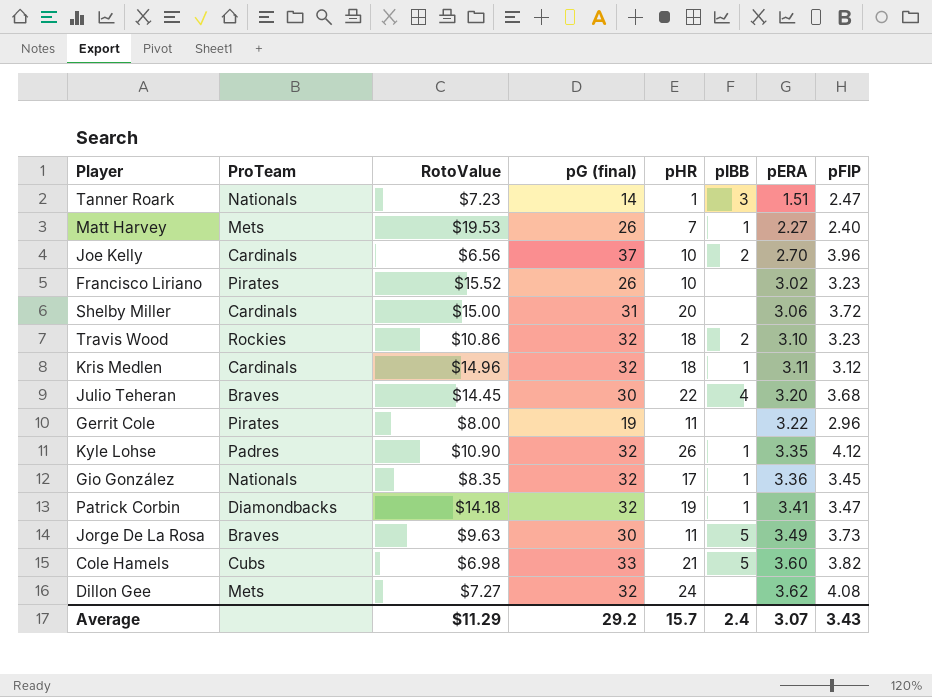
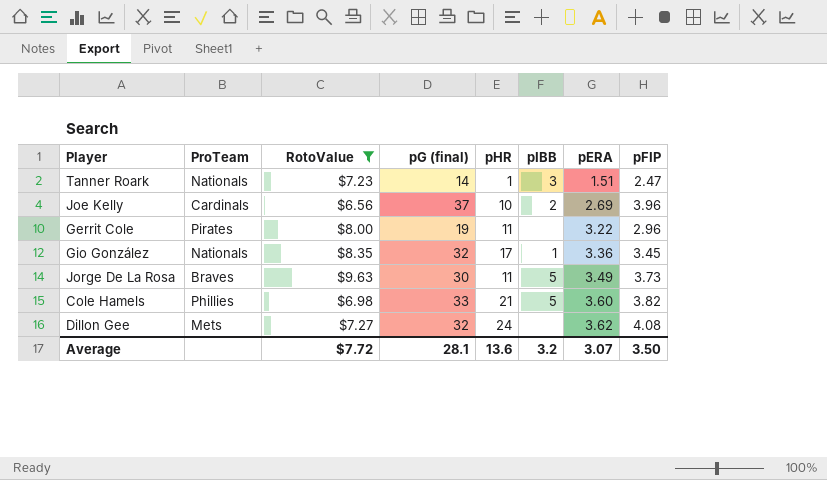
filter: none -> RotoValue <= $9.63
Joe Kelly | pERA: 2.70 -> 2.69
Cole Hamels | ProTeam: Cubs -> Phillies
Average | RotoValue: $11.29 -> $7.72
Average | pG (final): 29.2 -> 28.1
Average | pHR: 15.7 -> 13.6
Average | pIBB: 2.4 -> 3.2
Average | pFIP: 3.43 -> 3.50

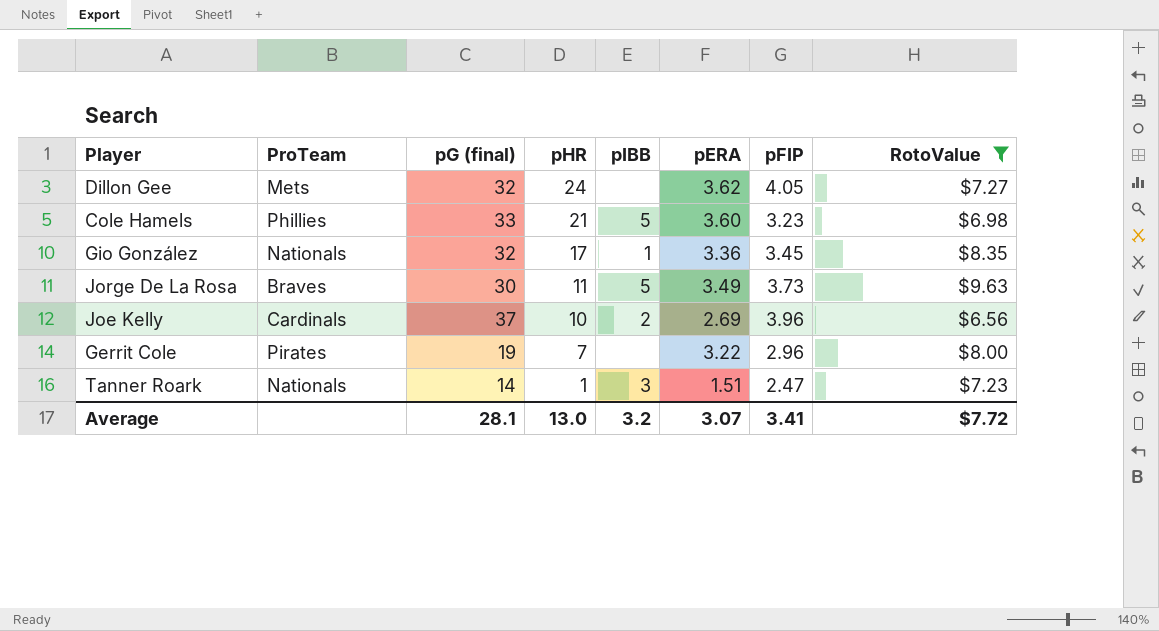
row order: pERA ascending -> pHR descending
column RotoValue | position: 3 -> 8
Dillon Gee | pFIP: 4.08 -> 4.05
Cole Hamels | pFIP: 3.82 -> 3.23
Gerrit Cole | pHR: 11 -> 7
Average | pHR: 13.6 -> 13.0
Average | pFIP: 3.50 -> 3.41

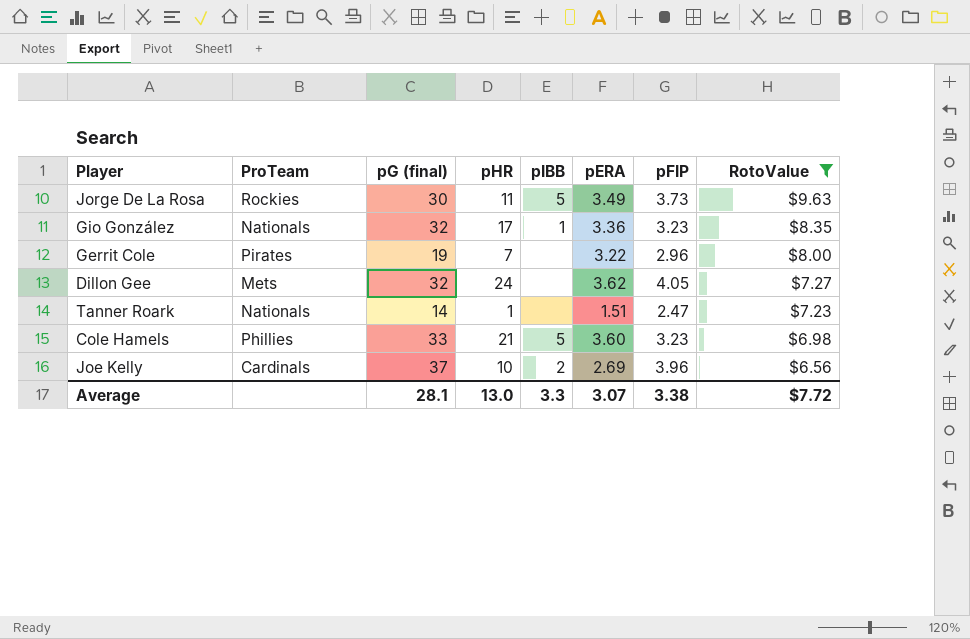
row order: pHR descending -> RotoValue descending
Jorge De La Rosa | ProTeam: Braves -> Rockies
Gio González | pFIP: 3.45 -> 3.23
Tanner Roark | pIBB: 3 -> none
Average | pIBB: 3.2 -> 3.3
Average | pFIP: 3.41 -> 3.38

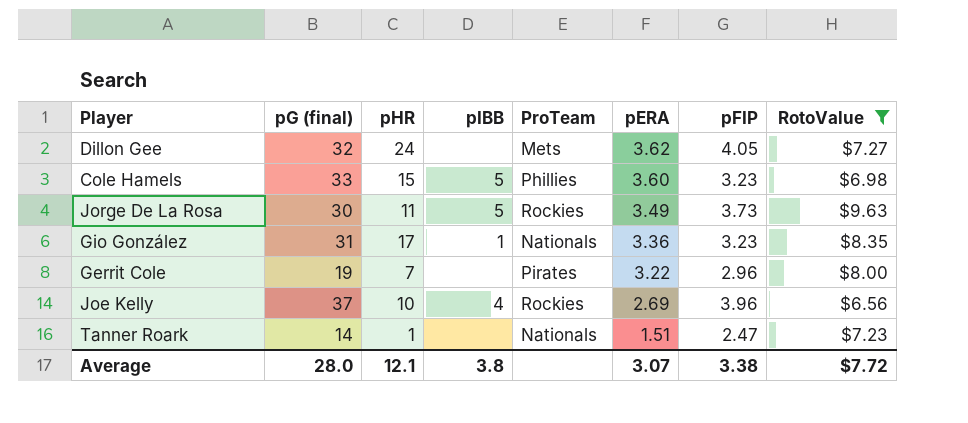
row order: RotoValue descending -> pERA descending
column ProTeam | position: 2 -> 5
Cole Hamels | pHR: 21 -> 15
Gio González | pG (final): 32 -> 31
Joe Kelly | pIBB: 2 -> 4
Joe Kelly | ProTeam: Cardinals -> Rockies
Average | pG (final): 28.1 -> 28.0
Average | pHR: 13.0 -> 12.1
Average | pIBB: 3.3 -> 3.8

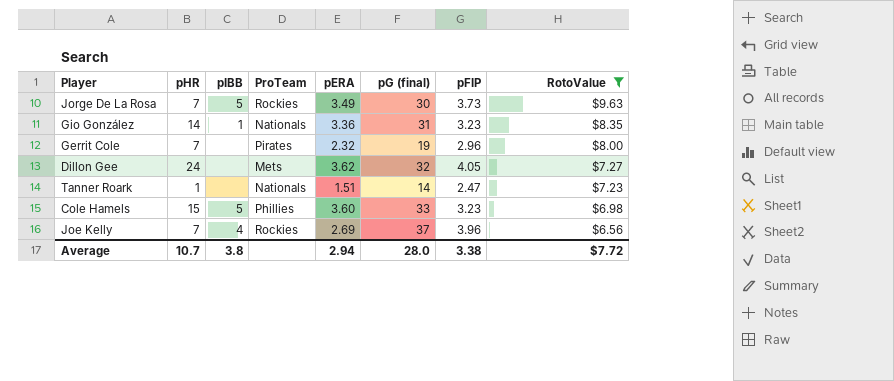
row order: pERA descending -> RotoValue descending
column pG (final) | position: 2 -> 6
Jorge De La Rosa | pHR: 11 -> 7
Gio González | pHR: 17 -> 14
Gerrit Cole | pERA: 3.22 -> 2.32
Joe Kelly | pHR: 10 -> 7
Average | pHR: 12.1 -> 10.7
Average | pERA: 3.07 -> 2.94

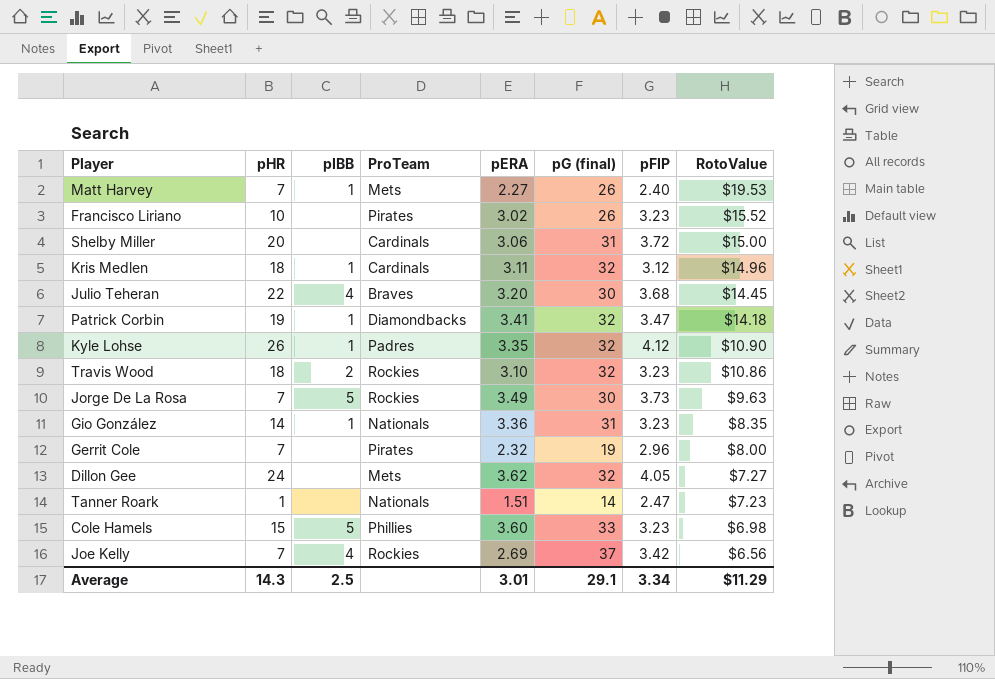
filter: RotoValue <= $9.63 -> none
Joe Kelly | pFIP: 3.96 -> 3.42
Average | pHR: 10.7 -> 14.3
Average | pIBB: 3.8 -> 2.5
Average | pERA: 2.94 -> 3.01
Average | pG (final): 28.0 -> 29.1
Average | pFIP: 3.38 -> 3.34
Average | RotoValue: $7.72 -> $11.29

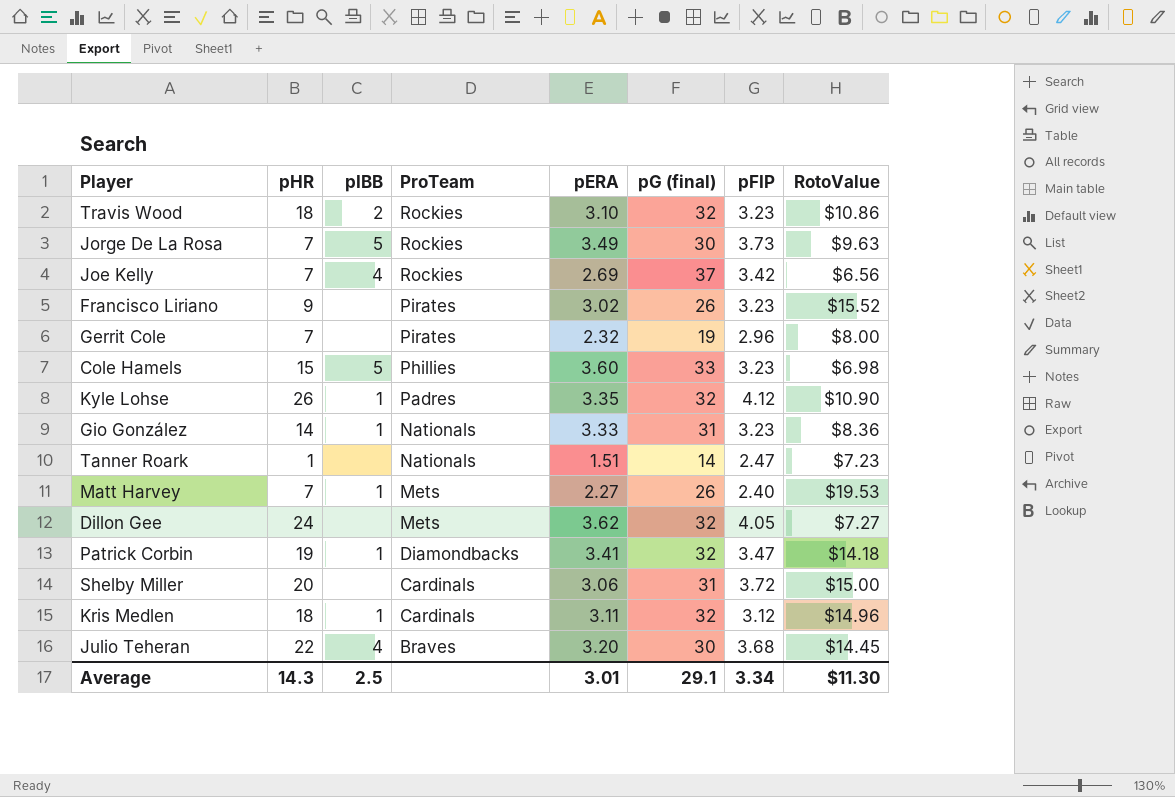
row order: RotoValue descending -> ProTeam descending
Francisco Liriano | pHR: 10 -> 9
Gio González | pERA: 3.36 -> 3.33
Gio González | RotoValue: $8.35 -> $8.36
Average | RotoValue: $11.29 -> $11.30

